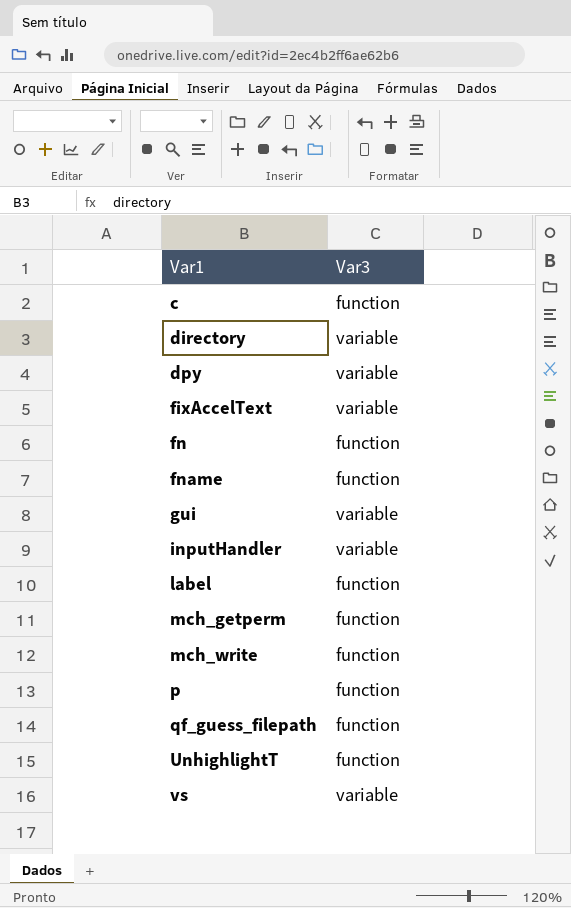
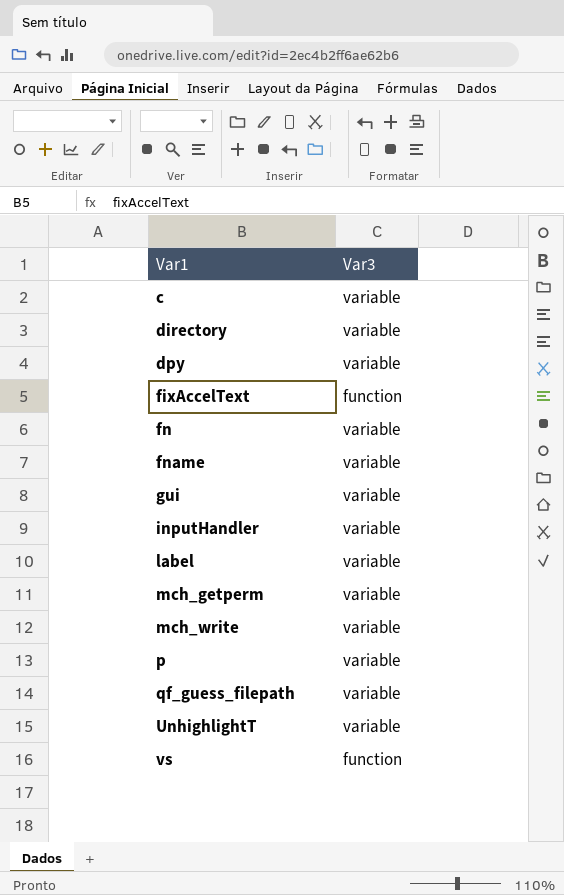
c | Var3: function -> variable
fixAccelText | Var3: variable -> function
fn | Var3: function -> variable
fname | Var3: function -> variable
label | Var3: function -> variable
mch_getperm | Var3: function -> variable
mch_write | Var3: function -> variable
p | Var3: function -> variable
qf_guess_filepath | Var3: function -> variable
UnhighlightT | Var3: function -> variable
vs | Var3: variable -> function

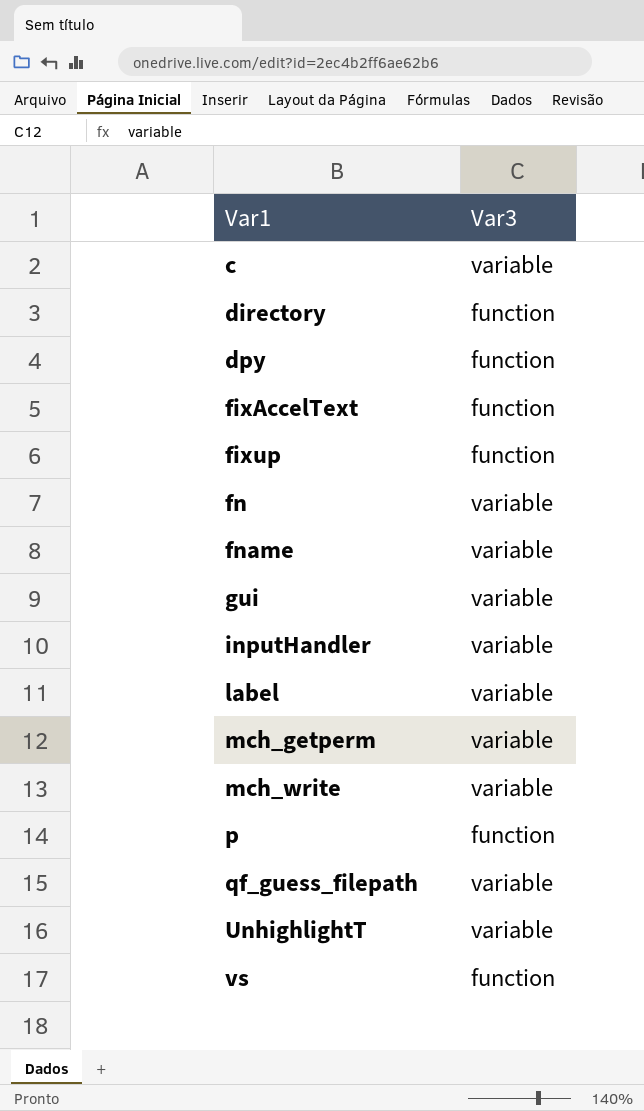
directory | Var3: variable -> function
dpy | Var3: variable -> function
row fixup: none -> function
p | Var3: variable -> function

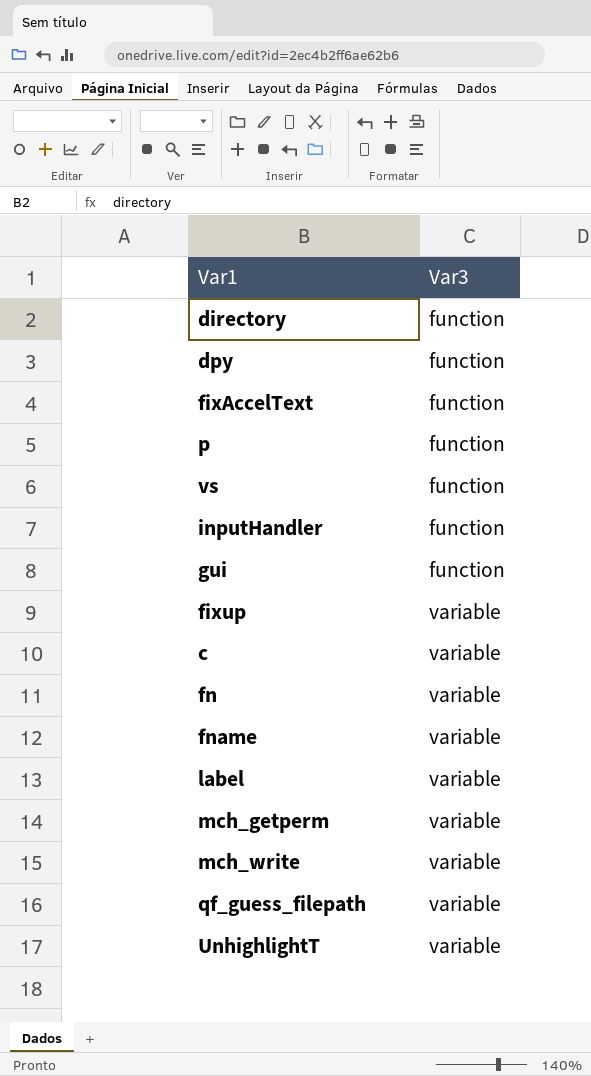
row order: Var1 ascending -> Var3 ascending
inputHandler | Var3: variable -> function
gui | Var3: variable -> function
fixup | Var3: function -> variable

